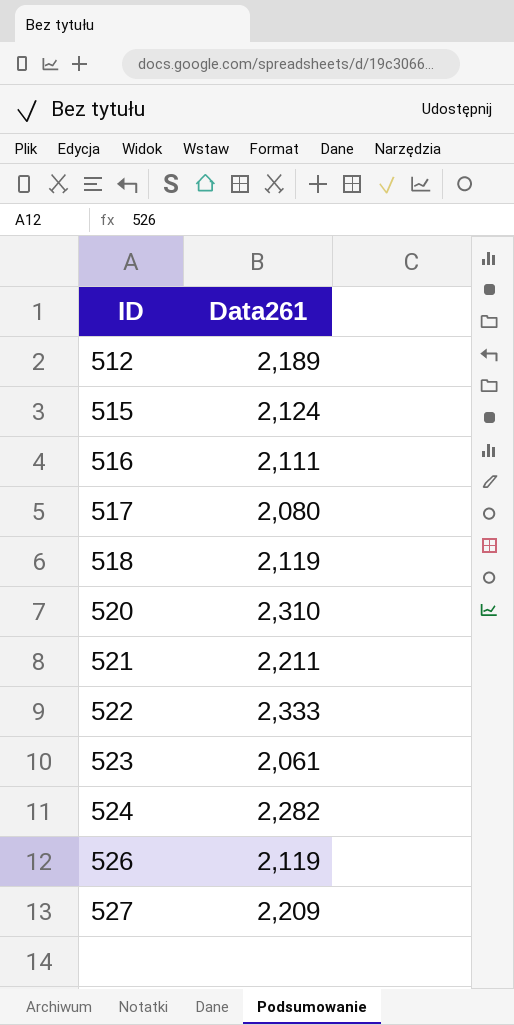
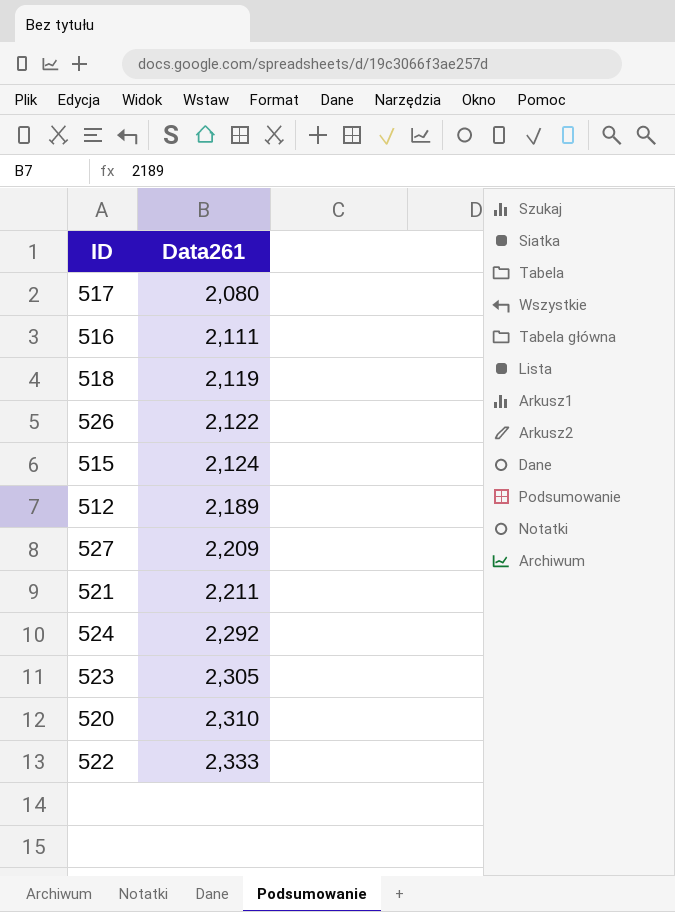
row order: ID ascending -> Data261 ascending
526 | Data261: 2,119 -> 2,122
524 | Data261: 2,282 -> 2,292
523 | Data261: 2,061 -> 2,305

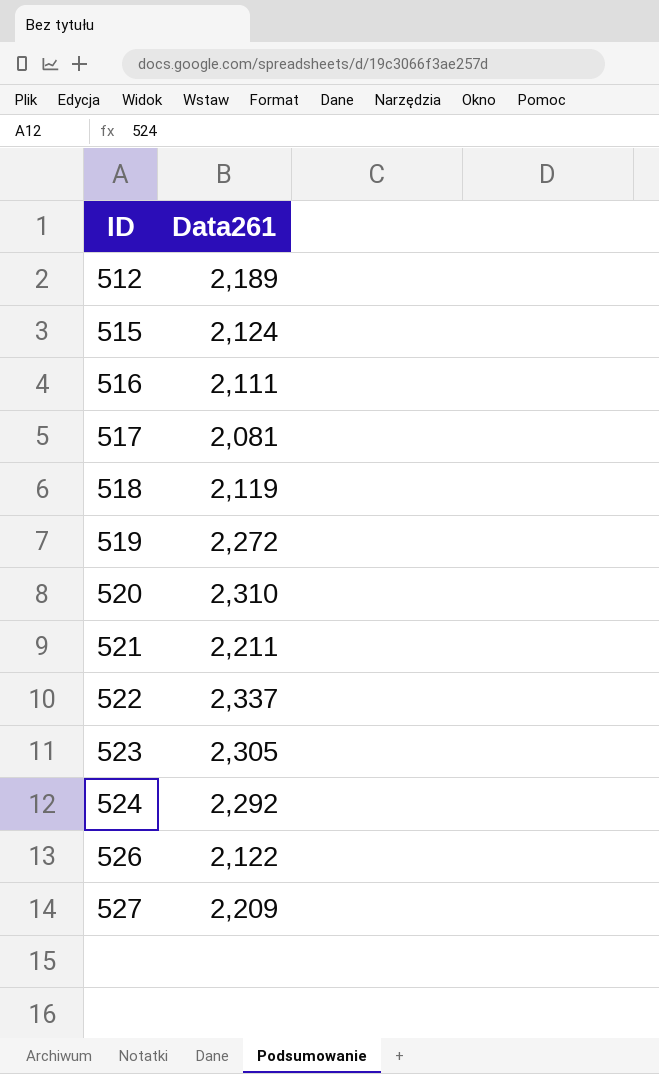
row order: Data261 ascending -> ID ascending
517 | Data261: 2,080 -> 2,081
row 519: none -> 2,272
522 | Data261: 2,333 -> 2,337

